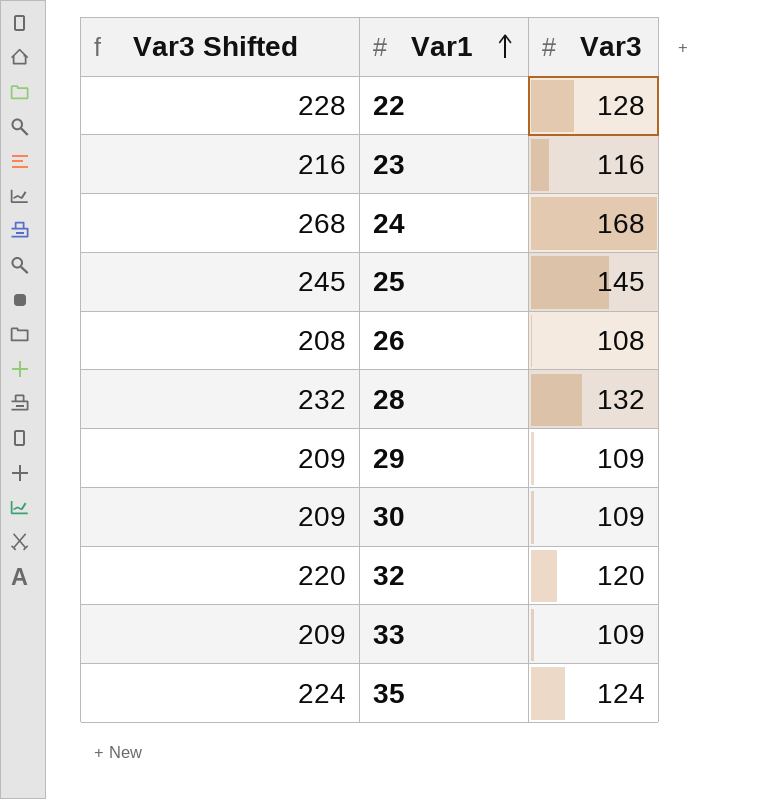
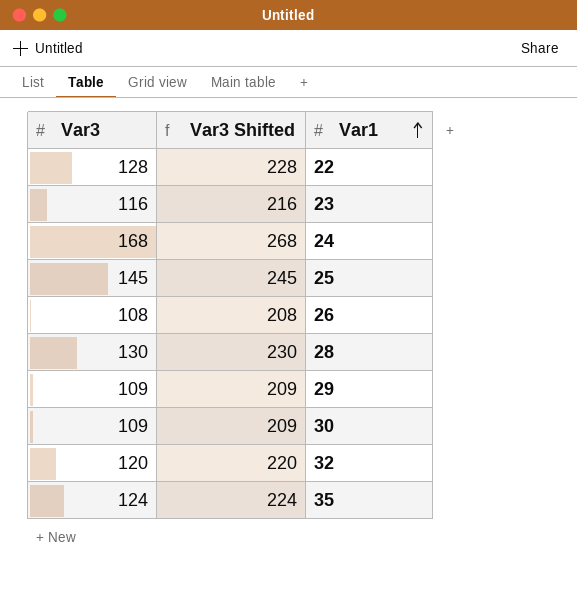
column Var3 | position: 3 -> 1
row 33: 209 | 109 -> none
28 | Var3: 132 -> 130
28 | Var3 Shifted: 232 -> 230

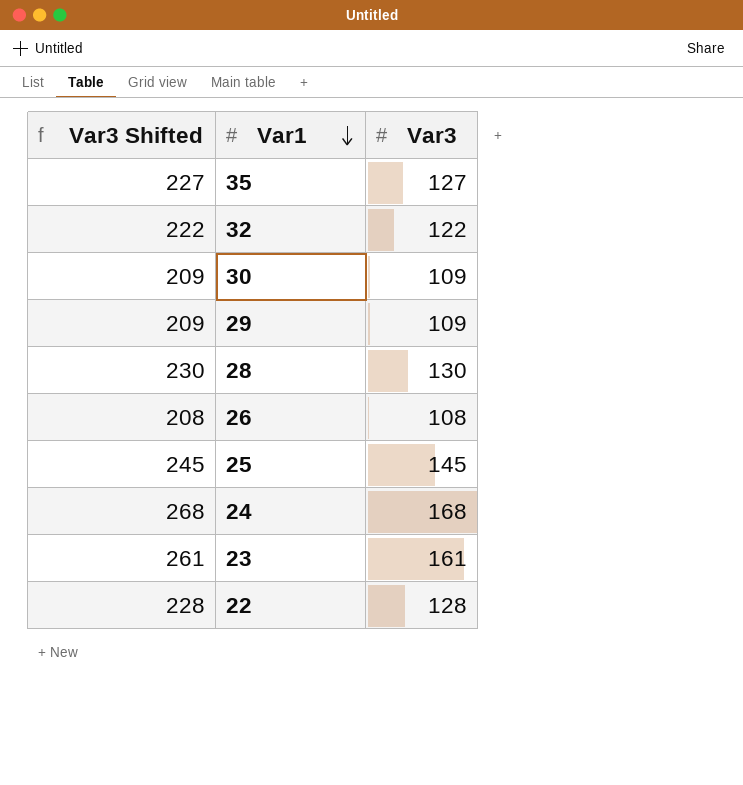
row order: Var1 ascending -> Var1 descending
column Var3 | position: 1 -> 3
35 | Var3 Shifted: 224 -> 227
35 | Var3: 124 -> 127
32 | Var3 Shifted: 220 -> 222
32 | Var3: 120 -> 122
23 | Var3 Shifted: 216 -> 261
23 | Var3: 116 -> 161

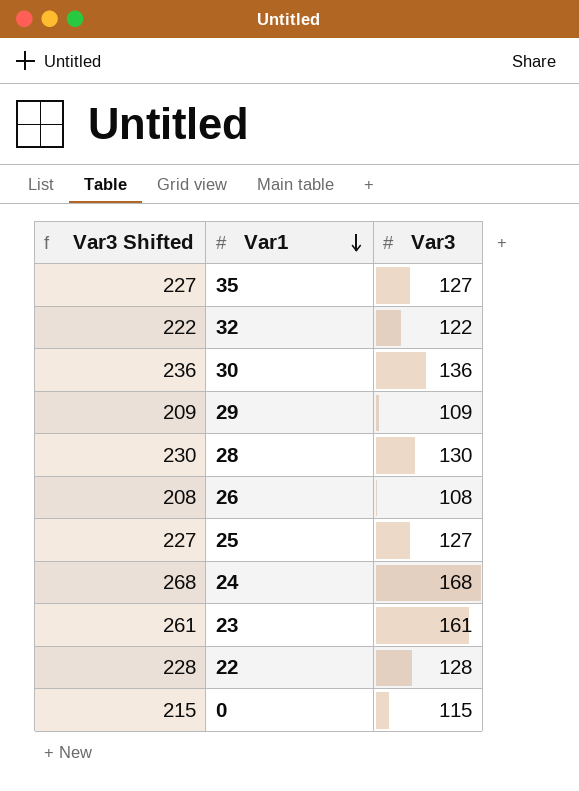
30 | Var3 Shifted: 209 -> 236
30 | Var3: 109 -> 136
25 | Var3 Shifted: 245 -> 227
25 | Var3: 145 -> 127
row 0: none -> 215 | 115

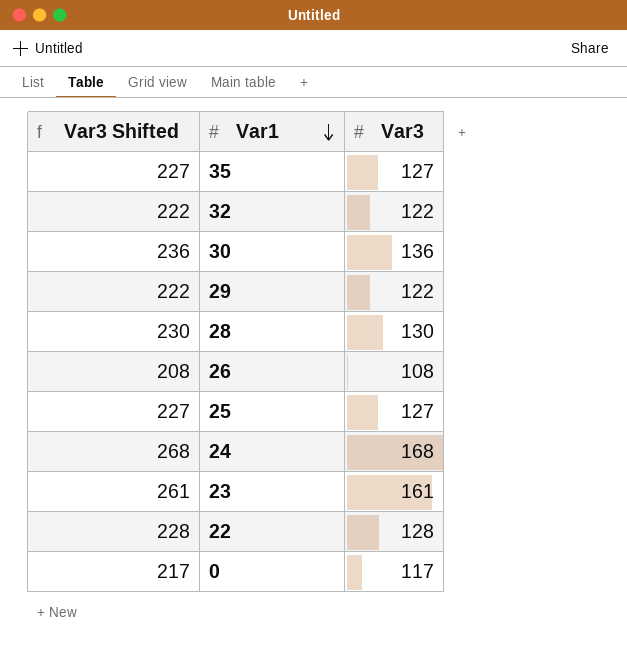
29 | Var3 Shifted: 209 -> 222
29 | Var3: 109 -> 122
0 | Var3 Shifted: 215 -> 217
0 | Var3: 115 -> 117

